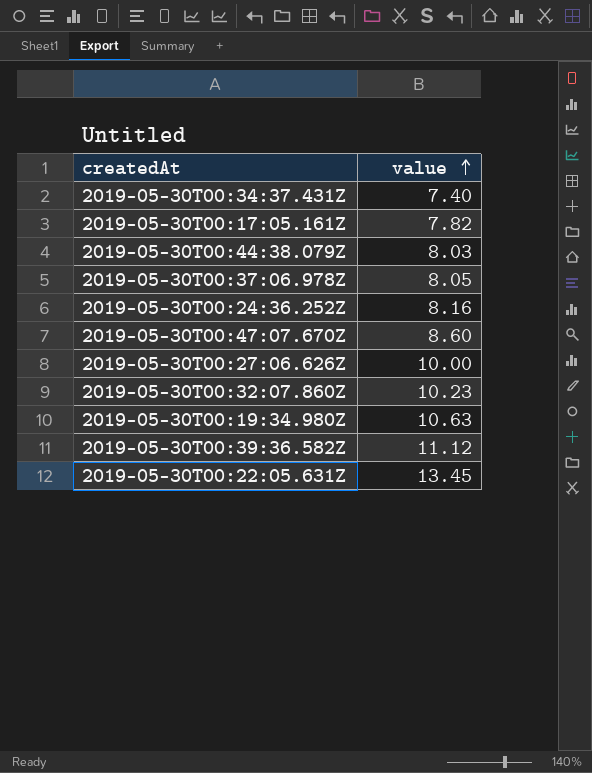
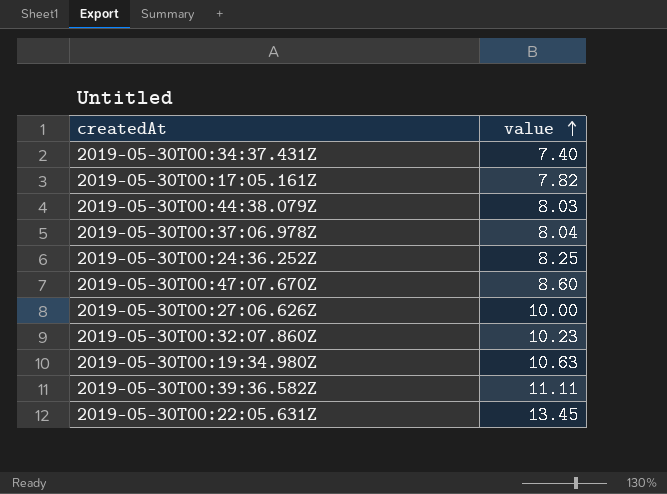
2019-05-30T00:37:06.978Z | value: 8.05 -> 8.04
2019-05-30T00:24:36.252Z | value: 8.16 -> 8.25
2019-05-30T00:39:36.582Z | value: 11.12 -> 11.11

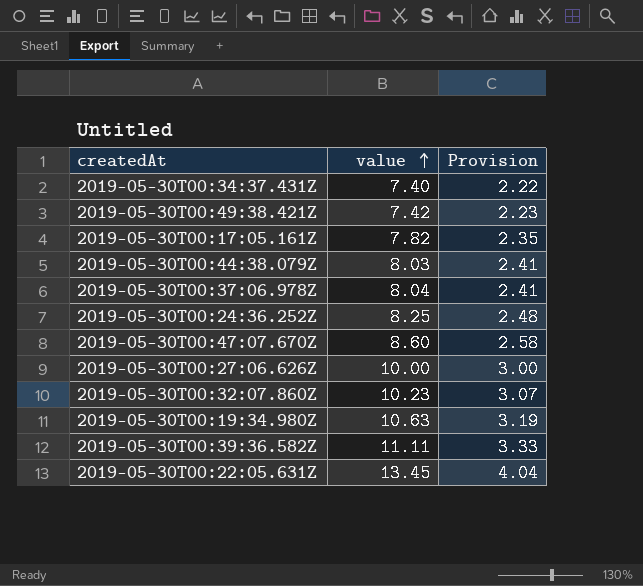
column Provision | formula: none -> [value] * 0.3
row 2019-05-30T00:49:38.421Z: none -> 7.42 | 2.23

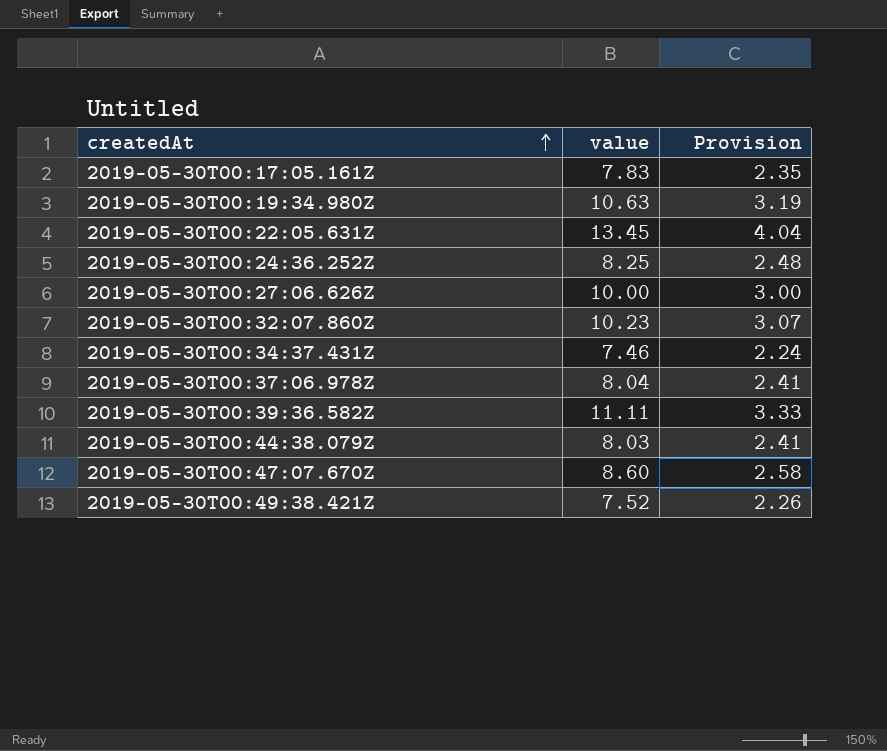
row order: value ascending -> createdAt ascending
2019-05-30T00:17:05.161Z | value: 7.82 -> 7.83
2019-05-30T00:34:37.431Z | value: 7.40 -> 7.46
2019-05-30T00:34:37.431Z | Provision: 2.22 -> 2.24
2019-05-30T00:49:38.421Z | value: 7.42 -> 7.52
2019-05-30T00:49:38.421Z | Provision: 2.23 -> 2.26

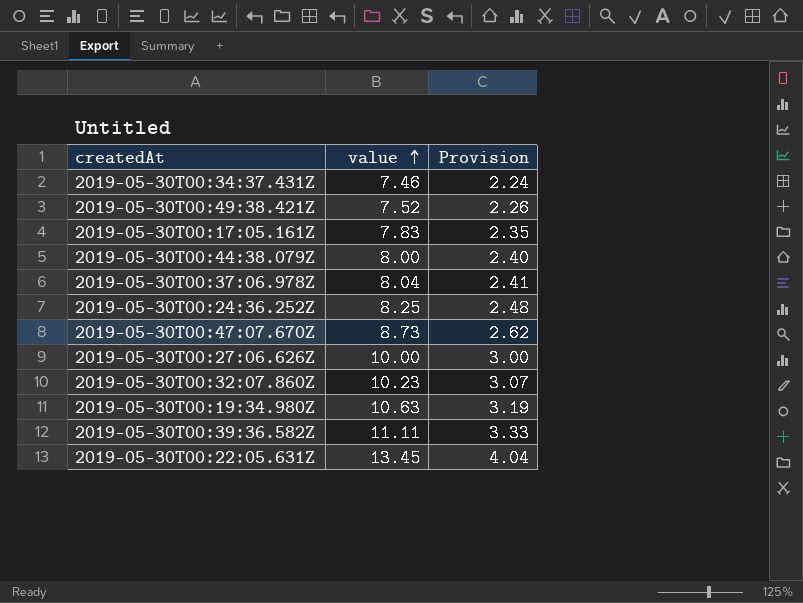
row order: createdAt ascending -> value ascending
2019-05-30T00:44:38.079Z | value: 8.03 -> 8.00
2019-05-30T00:44:38.079Z | Provision: 2.41 -> 2.40
2019-05-30T00:47:07.670Z | value: 8.60 -> 8.73
2019-05-30T00:47:07.670Z | Provision: 2.58 -> 2.62

